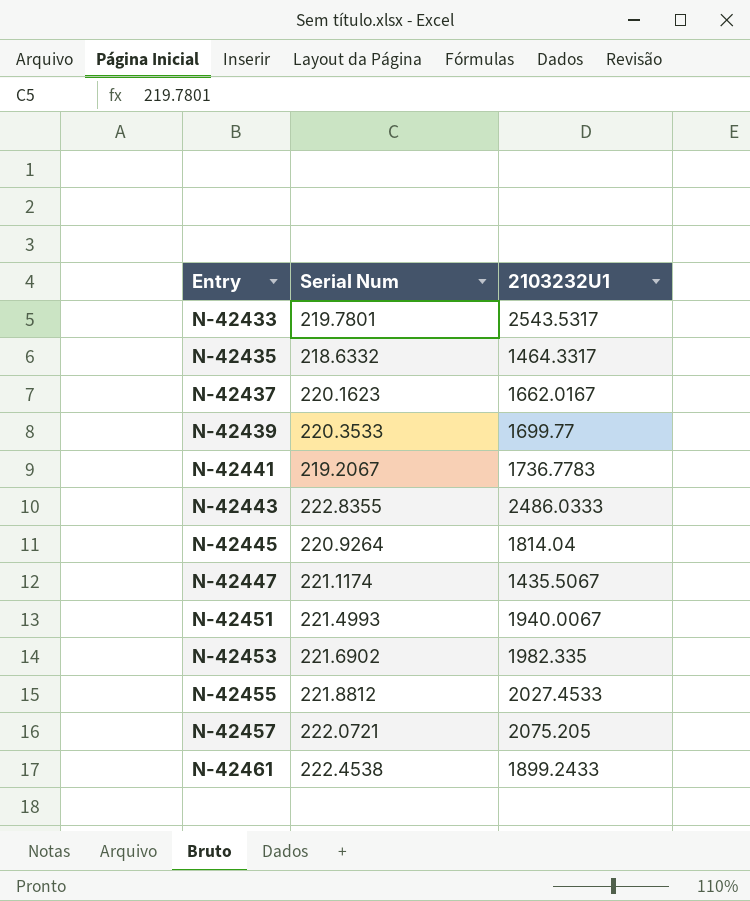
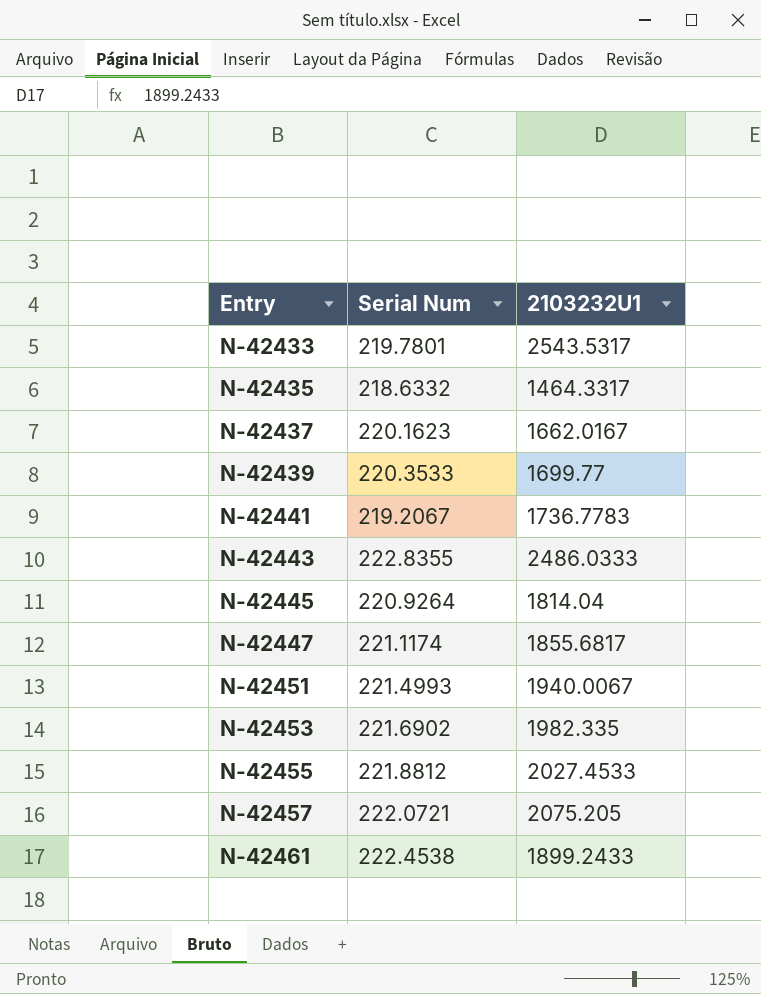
N-42447 | 2103232U1: 1435.5067 -> 1855.6817

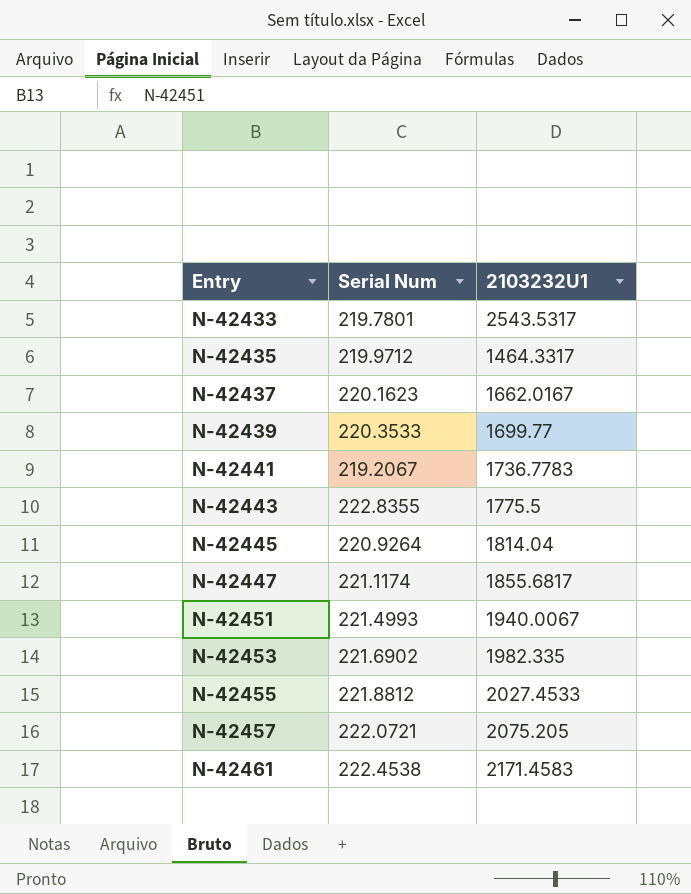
N-42435 | Serial Num: 218.6332 -> 219.9712
N-42443 | 2103232U1: 2486.0333 -> 1775.5
N-42461 | 2103232U1: 1899.2433 -> 2171.4583

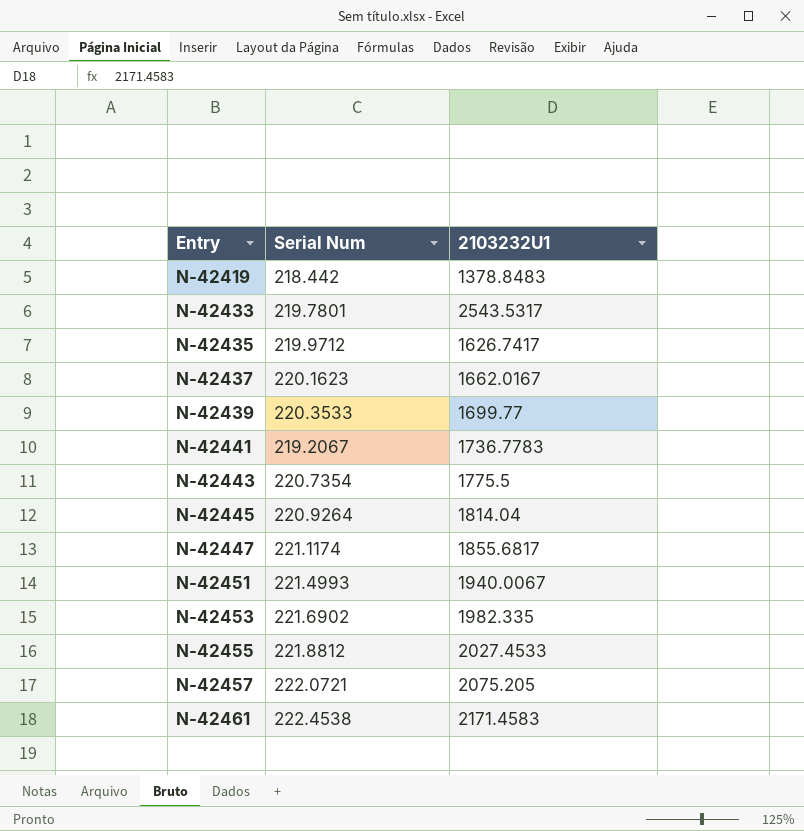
row N-42419: none -> 218.442 | 1378.8483
N-42435 | 2103232U1: 1464.3317 -> 1626.7417
N-42443 | Serial Num: 222.8355 -> 220.7354

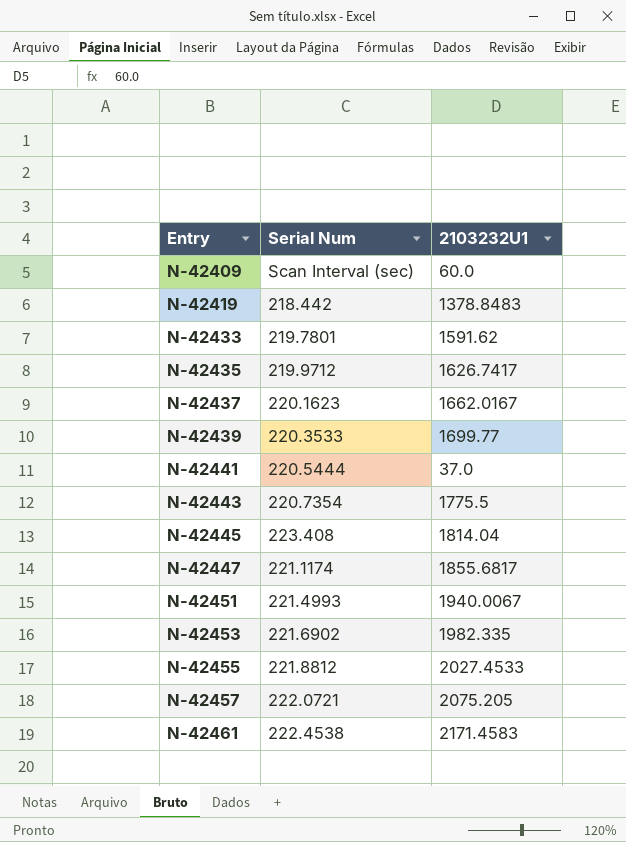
row N-42409: none -> Scan Interval (sec) | 60.0
N-42433 | 2103232U1: 2543.5317 -> 1591.62
N-42441 | Serial Num: 219.2067 -> 220.5444
N-42441 | 2103232U1: 1736.7783 -> 37.0
N-42445 | Serial Num: 220.9264 -> 223.408

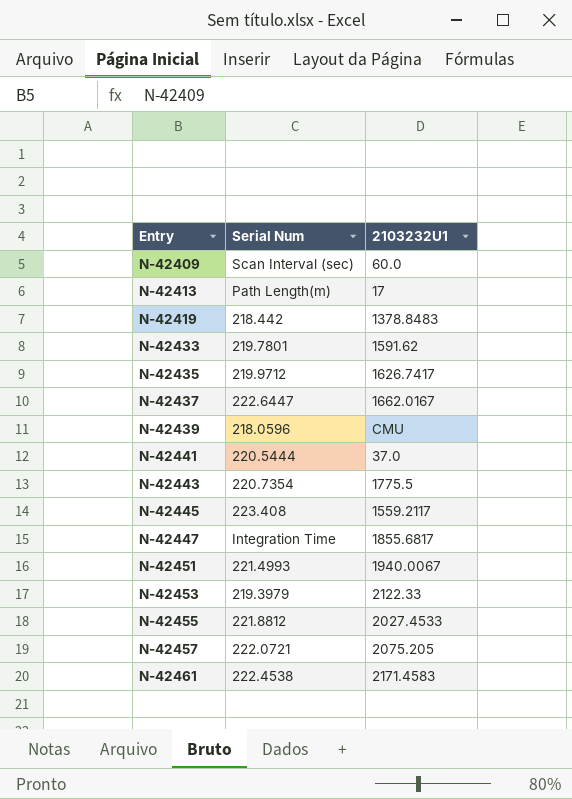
row N-42413: none -> Path Length(m) | 17
N-42437 | Serial Num: 220.1623 -> 222.6447
N-42439 | Serial Num: 220.3533 -> 218.0596
N-42439 | 2103232U1: 1699.77 -> CMU
N-42445 | 2103232U1: 1814.04 -> 1559.2117
N-42447 | Serial Num: 221.1174 -> Integration Time
N-42453 | Serial Num: 221.6902 -> 219.3979
N-42453 | 2103232U1: 1982.335 -> 2122.33

